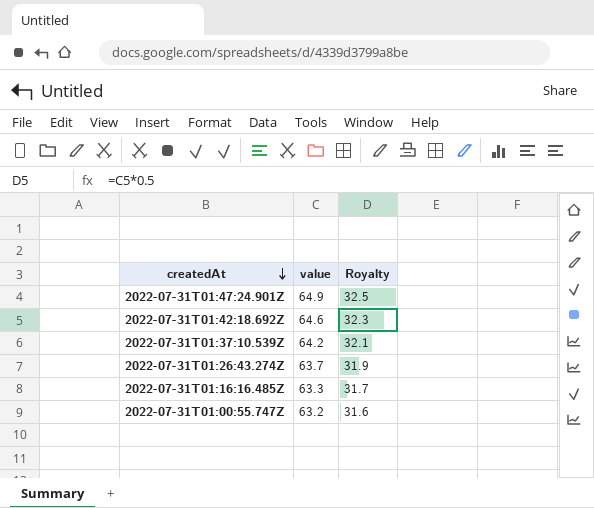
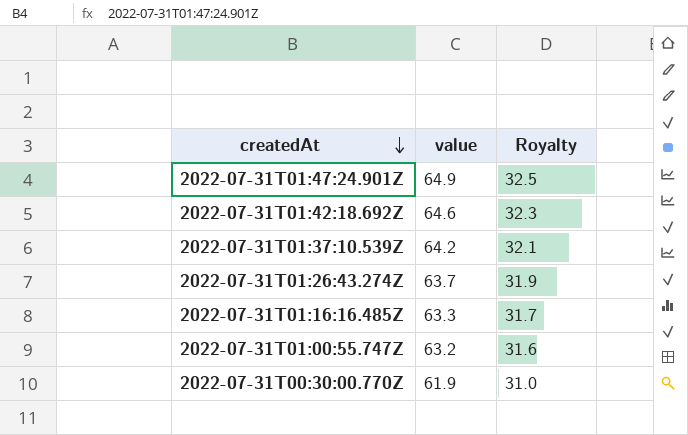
row 2022-07-31T00:30:00.770Z: none -> 61.9 | 31.0

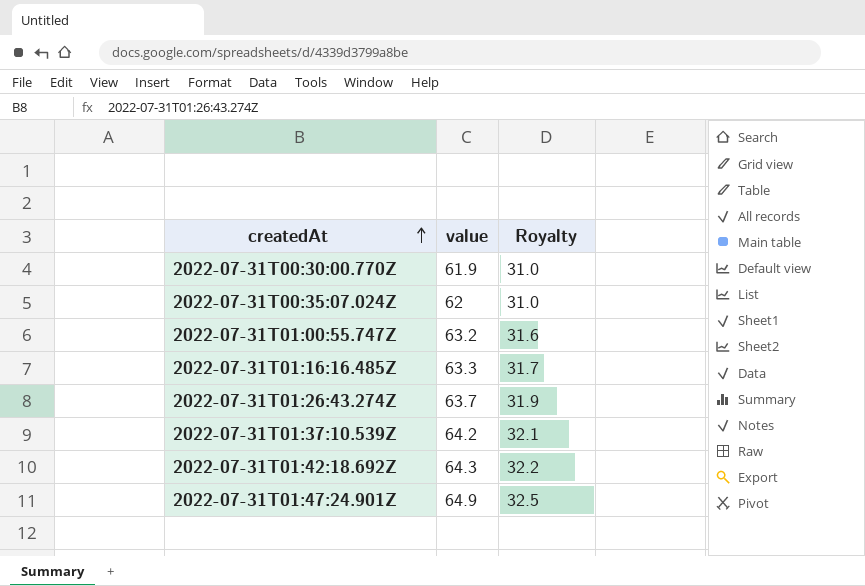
row order: createdAt descending -> createdAt ascending
row 2022-07-31T00:35:07.024Z: none -> 62 | 31.0
2022-07-31T01:42:18.692Z | value: 64.6 -> 64.3
2022-07-31T01:42:18.692Z | Royalty: 32.3 -> 32.2

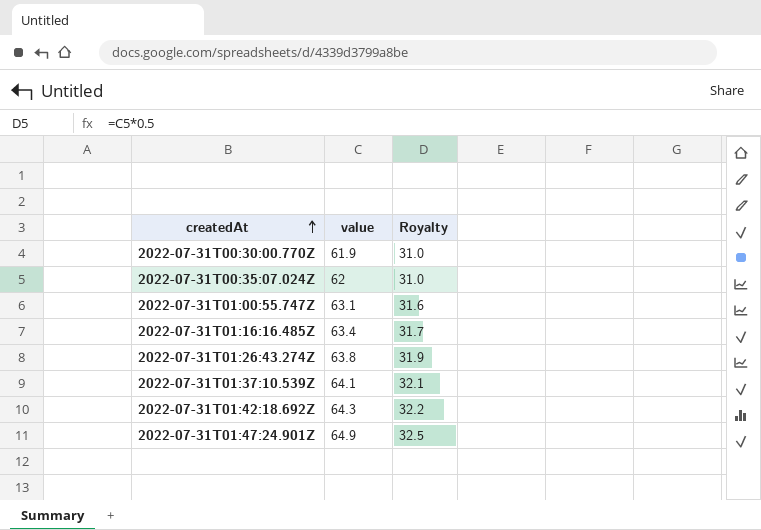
2022-07-31T01:00:55.747Z | value: 63.2 -> 63.1
2022-07-31T01:16:16.485Z | value: 63.3 -> 63.4
2022-07-31T01:26:43.274Z | value: 63.7 -> 63.8
2022-07-31T01:37:10.539Z | value: 64.2 -> 64.1

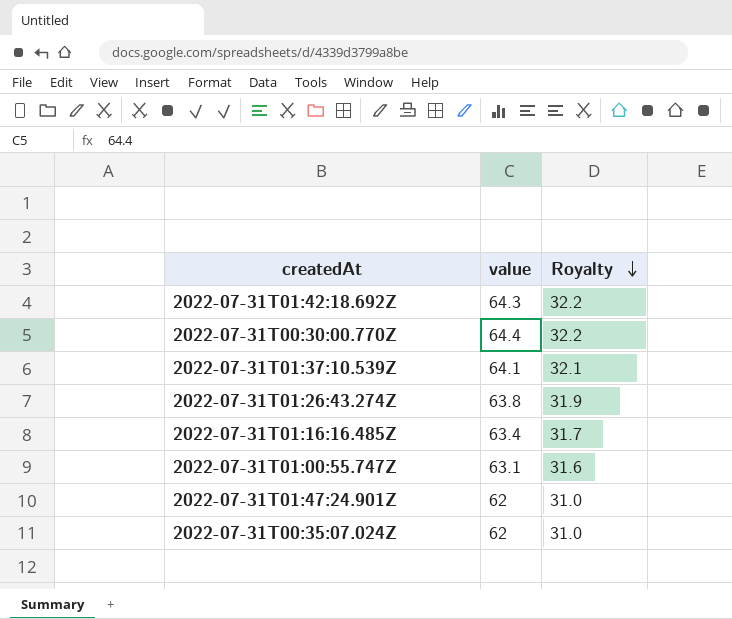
row order: createdAt ascending -> Royalty descending
2022-07-31T00:30:00.770Z | value: 61.9 -> 64.4
2022-07-31T00:30:00.770Z | Royalty: 31.0 -> 32.2
2022-07-31T01:47:24.901Z | value: 64.9 -> 62
2022-07-31T01:47:24.901Z | Royalty: 32.5 -> 31.0

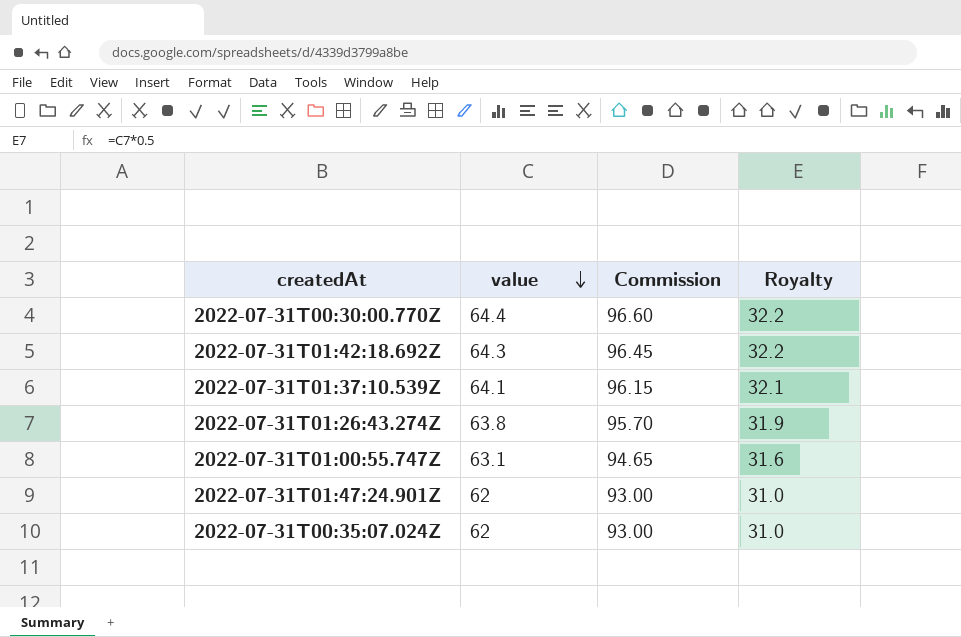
row order: Royalty descending -> value descending
column Commission | formula: none -> [value] * 1.5
row 2022-07-31T01:16:16.485Z: 63.4 | 31.7 -> none

